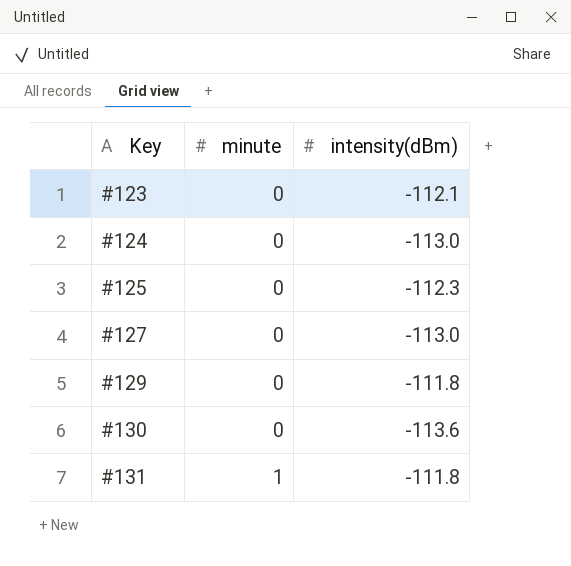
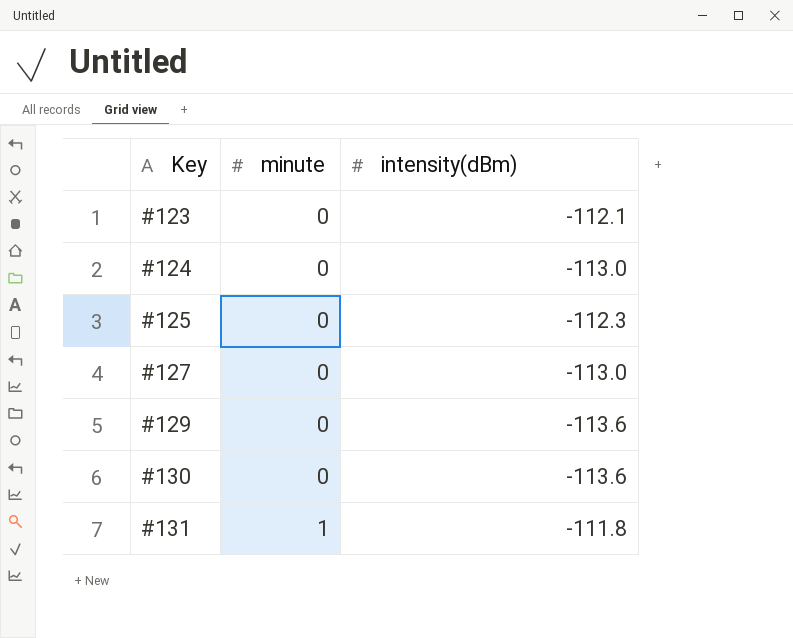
#129 | intensity(dBm): -111.8 -> -113.6

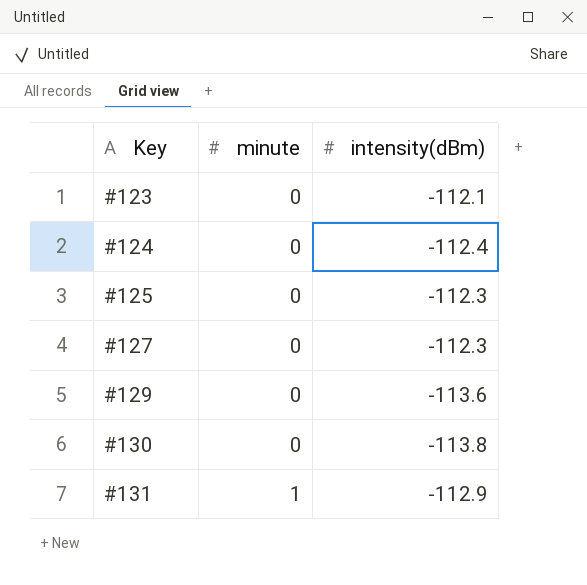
#124 | intensity(dBm): -113.0 -> -112.4
#127 | intensity(dBm): -113.0 -> -112.3
#130 | intensity(dBm): -113.6 -> -113.8
#131 | intensity(dBm): -111.8 -> -112.9

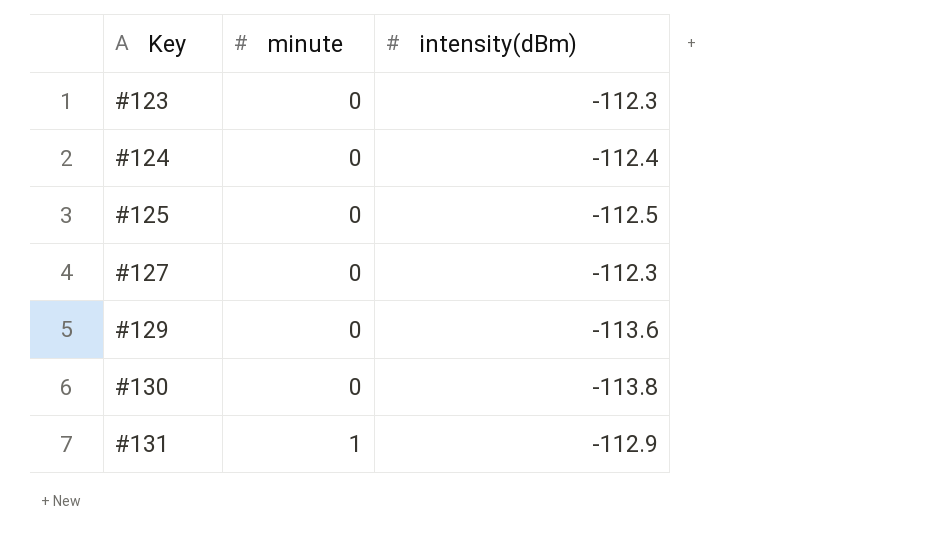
#123 | intensity(dBm): -112.1 -> -112.3
#125 | intensity(dBm): -112.3 -> -112.5

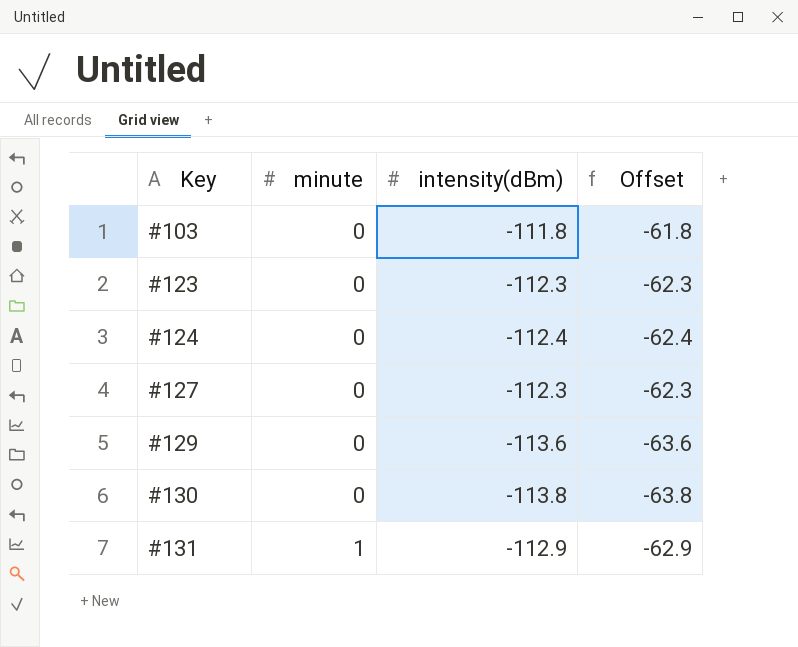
column Offset | formula: none -> [intensity(dBm)] + 50
row #125: 0 | -112.5 -> none
row #103: none -> 0 | -111.8 | -61.8

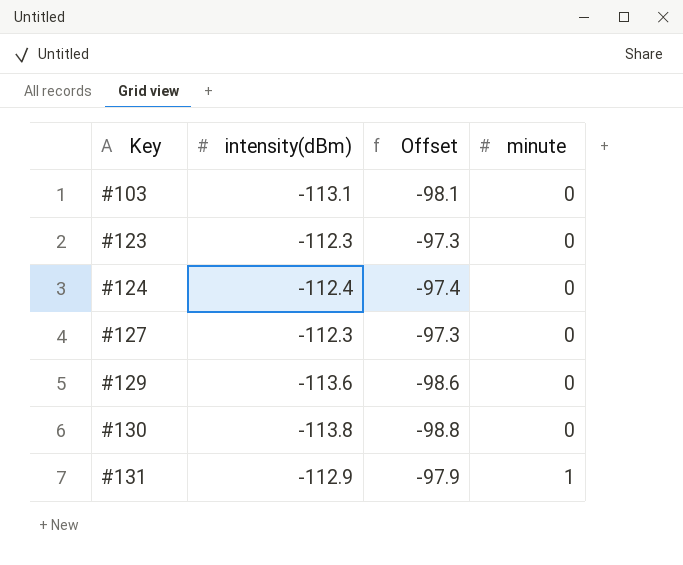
column Offset | formula: [intensity(dBm)] + 50 -> [intensity(dBm)] + 15
column minute | position: 2 -> 4
#103 | intensity(dBm): -111.8 -> -113.1

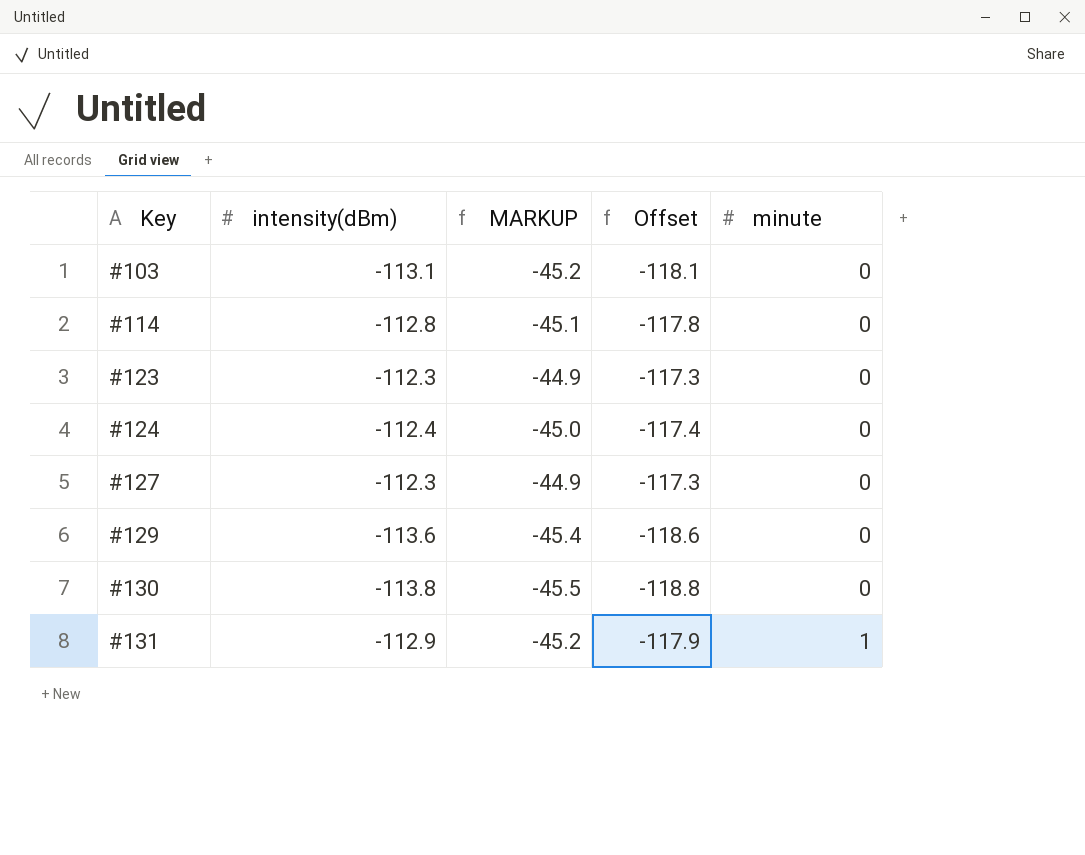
column MARKUP | formula: none -> [intensity(dBm)] * 0.4
column Offset | formula: [intensity(dBm)] + 15 -> [intensity(dBm)] - 5
row #114: none -> -112.8 | -45.1 | -117.8 | 0

